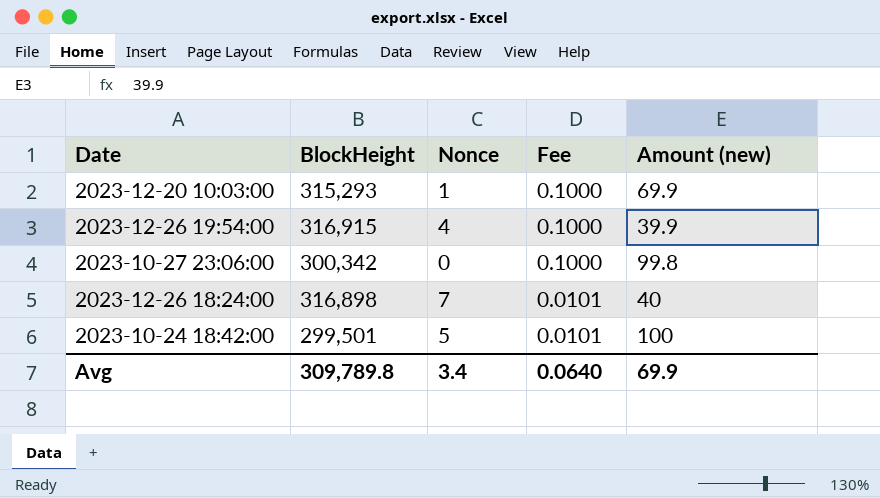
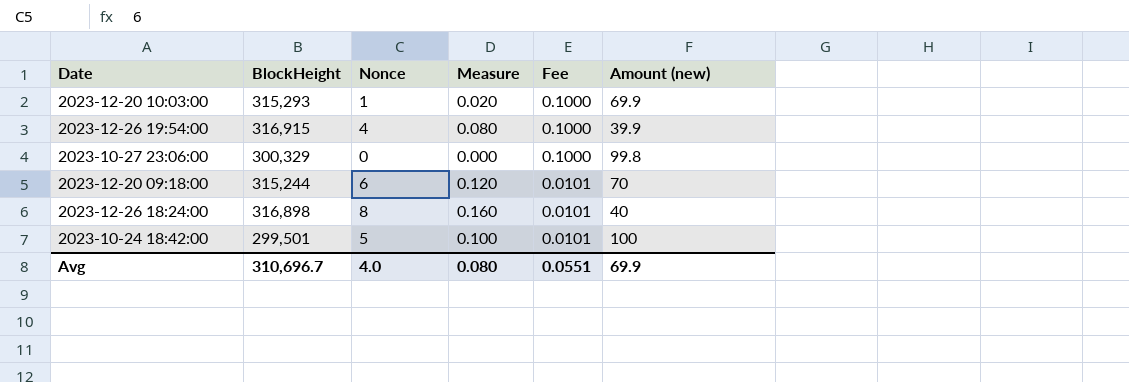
column Measure | formula: none -> [Nonce] * 0.02
2023-10-27 23:06:00 | BlockHeight: 300,342 -> 300,329
row 2023-12-20 09:18:00: none -> 315,244 | 6 | 0.120 | 0.0101 | 70
2023-12-26 18:24:00 | Nonce: 7 -> 8
Avg | BlockHeight: 309,789.8 -> 310,696.7
Avg | Nonce: 3.4 -> 4.0
Avg | Fee: 0.0640 -> 0.0551

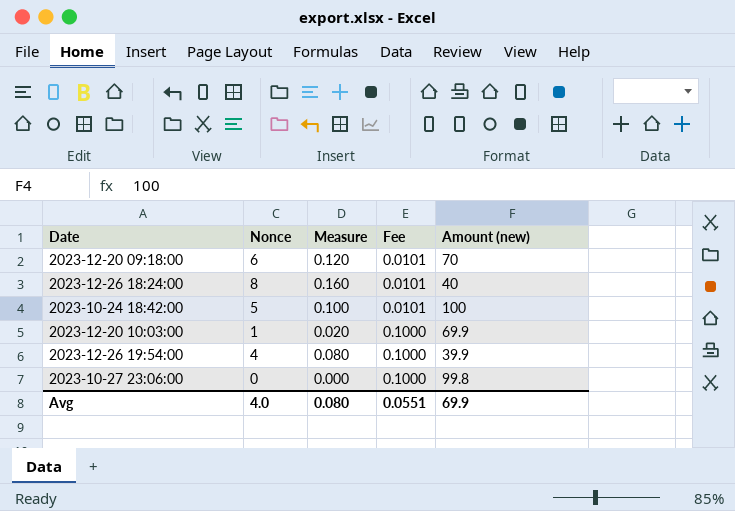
row order: Fee descending -> Fee ascending
column BlockHeight | position: 2 -> none

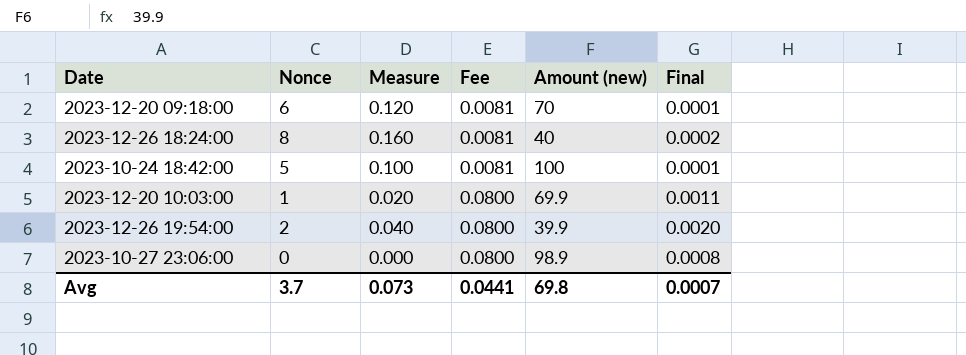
column Final | formula: none -> [Fee] / [Amount (new)]
2023-12-20 09:18:00 | Fee: 0.0101 -> 0.0081
2023-12-26 18:24:00 | Fee: 0.0101 -> 0.0081
2023-10-24 18:42:00 | Fee: 0.0101 -> 0.0081
2023-12-20 10:03:00 | Fee: 0.1000 -> 0.0800
2023-12-26 19:54:00 | Nonce: 4 -> 2
2023-12-26 19:54:00 | Measure: 0.080 -> 0.040
2023-12-26 19:54:00 | Fee: 0.1000 -> 0.0800
2023-10-27 23:06:00 | Fee: 0.1000 -> 0.0800
2023-10-27 23:06:00 | Amount (new): 99.8 -> 98.9
Avg | Nonce: 4.0 -> 3.7
Avg | Measure: 0.080 -> 0.073
Avg | Fee: 0.0551 -> 0.0441
Avg | Amount (new): 69.9 -> 69.8

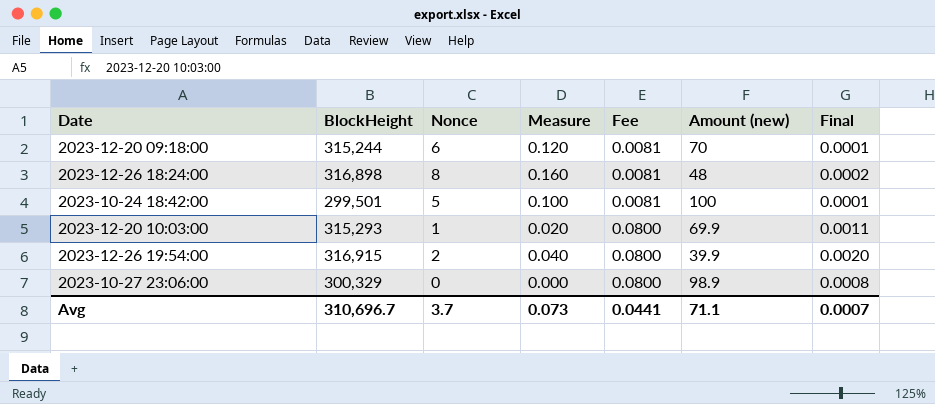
column BlockHeight | position: none -> 2
2023-12-26 18:24:00 | Amount (new): 40 -> 48
Avg | Amount (new): 69.8 -> 71.1

